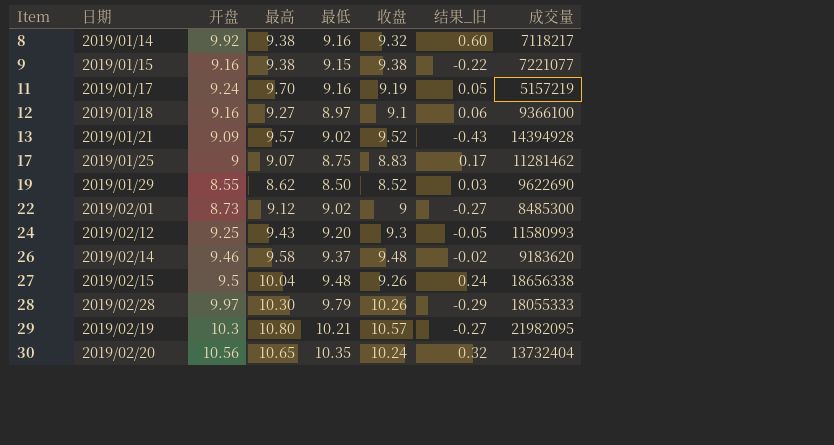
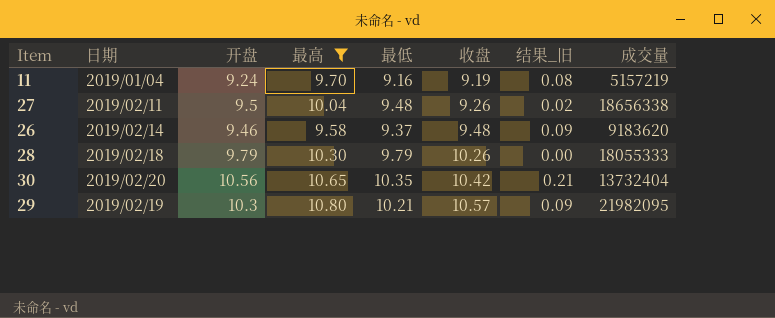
filter: none -> 最高 >= 9.58
row order: Item ascending -> 收盘 ascending
column 结果_旧 | formula: [开盘] - [收盘] -> [开盘] - [最低]
11 | 日期: 2019/01/17 -> 2019/01/04
27 | 日期: 2019/02/15 -> 2019/02/11
28 | 日期: 2019/02/28 -> 2019/02/18
28 | 开盘: 9.97 -> 9.79
30 | 收盘: 10.24 -> 10.42

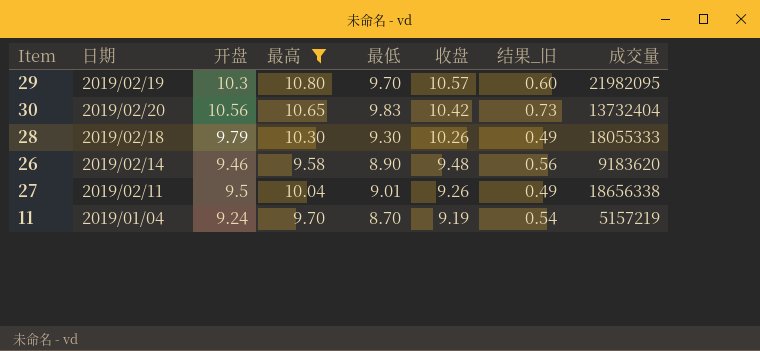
row order: 收盘 ascending -> 收盘 descending
29 | 最低: 10.21 -> 9.70
29 | 结果_旧: 0.09 -> 0.60
30 | 最低: 10.35 -> 9.83
30 | 结果_旧: 0.21 -> 0.73
28 | 最低: 9.79 -> 9.30
28 | 结果_旧: 0.00 -> 0.49
26 | 最低: 9.37 -> 8.90
26 | 结果_旧: 0.09 -> 0.56
27 | 最低: 9.48 -> 9.01
27 | 结果_旧: 0.02 -> 0.49
11 | 最低: 9.16 -> 8.70
11 | 结果_旧: 0.08 -> 0.54

